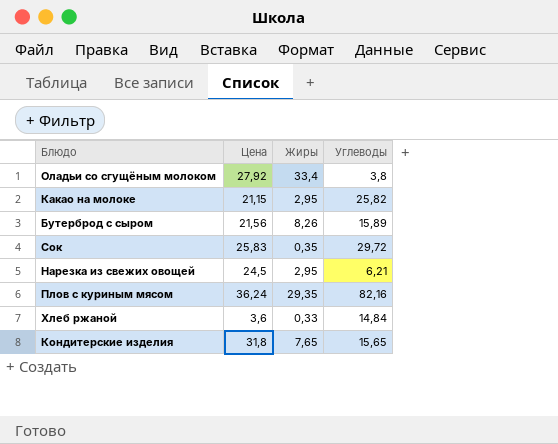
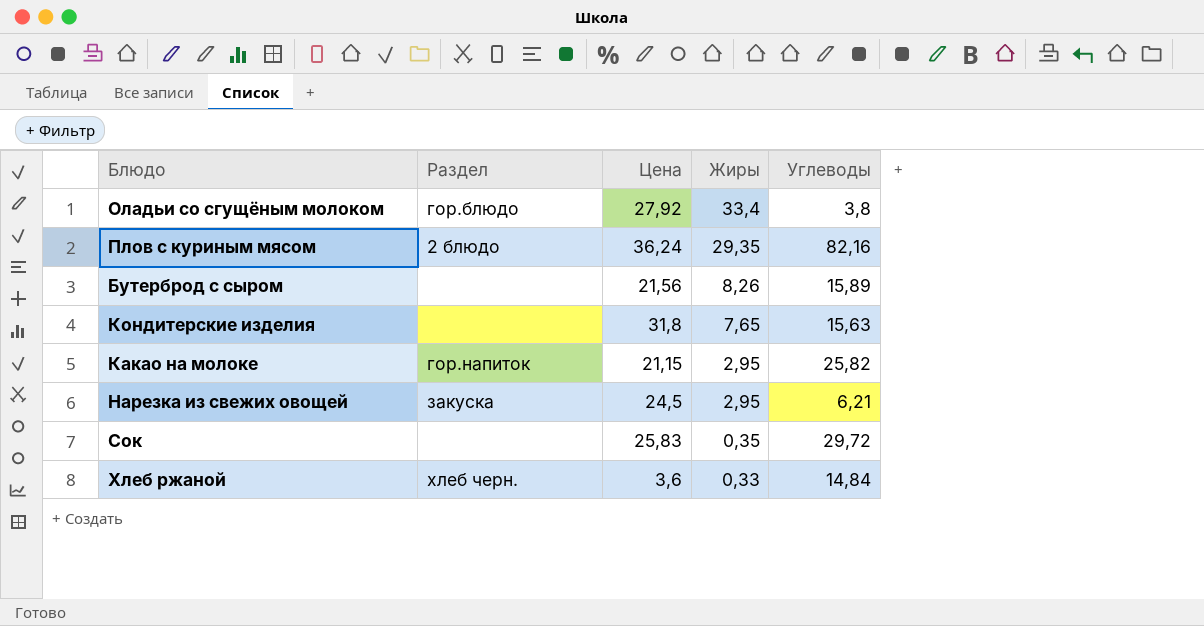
row order: none -> Жиры descending
column Раздел | position: none -> 2
Кондитерские изделия | Углеводы: 15,65 -> 15,63

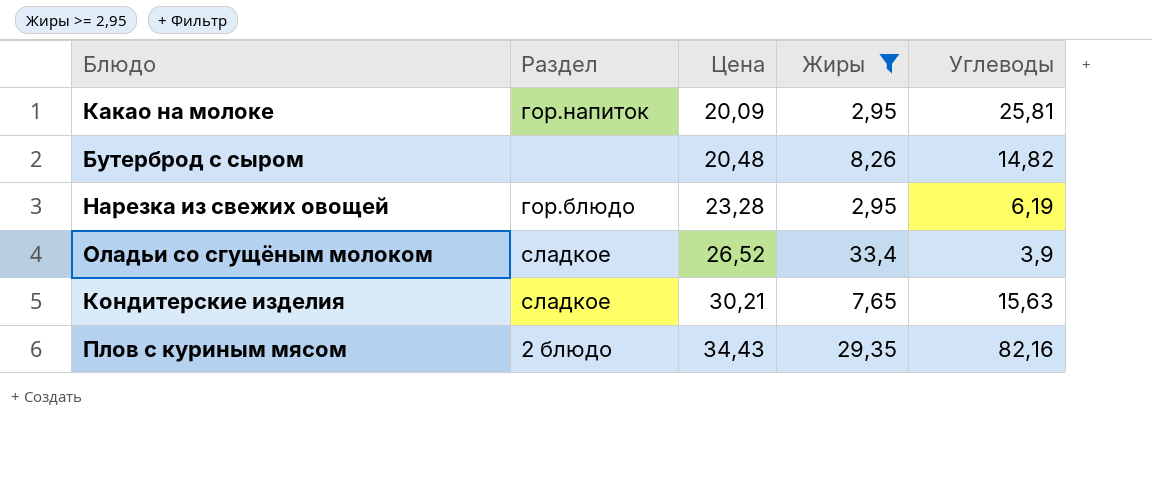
filter: none -> Жиры >= 2,95
row order: Жиры descending -> Цена ascending
Какао на молоке | Цена: 21,15 -> 20,09
Какао на молоке | Углеводы: 25,82 -> 25,81
Бутерброд с сыром | Цена: 21,56 -> 20,48
Бутерброд с сыром | Углеводы: 15,89 -> 14,82
Нарезка из свежих овощей | Раздел: закуска -> гор.блюдо
Нарезка из свежих овощей | Цена: 24,5 -> 23,28
Нарезка из свежих овощей | Углеводы: 6,21 -> 6,19
Оладьи со сгущёным молоком | Раздел: гор.блюдо -> сладкое
Оладьи со сгущёным молоком | Цена: 27,92 -> 26,52
Оладьи со сгущёным молоком | Углеводы: 3,8 -> 3,9
Кондитерские изделия | Раздел: none -> сладкое
Кондитерские изделия | Цена: 31,8 -> 30,21
Плов с куриным мясом | Цена: 36,24 -> 34,43

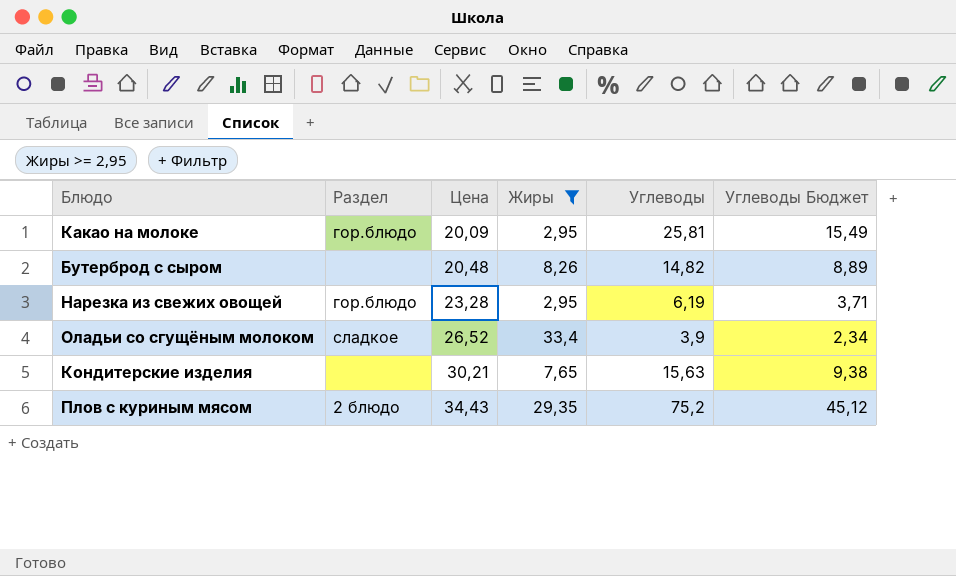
column Углеводы Бюджет | formula: none -> [Углеводы] * 0,6
Какао на молоке | Раздел: гор.напиток -> гор.блюдо
Кондитерские изделия | Раздел: сладкое -> none
Плов с куриным мясом | Углеводы: 82,16 -> 75,2

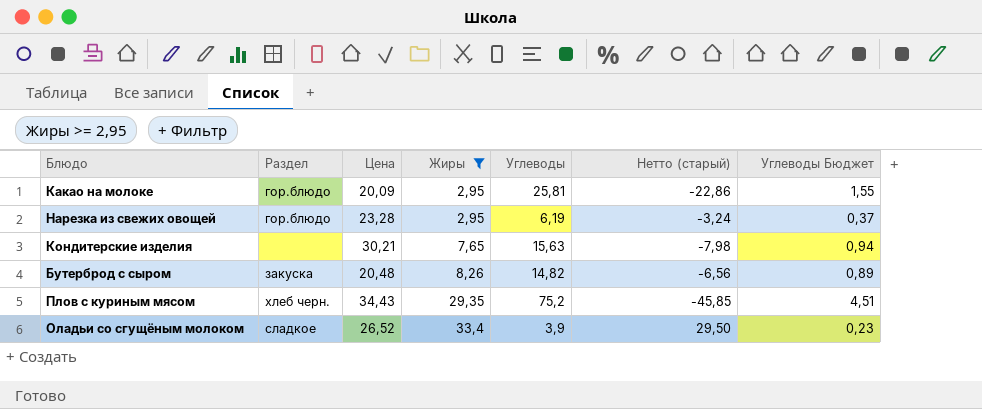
row order: Цена ascending -> Жиры ascending
column Нетто (старый) | formula: none -> [Жиры] - [Углеводы]
column Углеводы Бюджет | formula: [Углеводы] * 0,6 -> [Углеводы] * 0,06
Бутерброд с сыром | Раздел: none -> закуска
Плов с куриным мясом | Раздел: 2 блюдо -> хлеб черн.

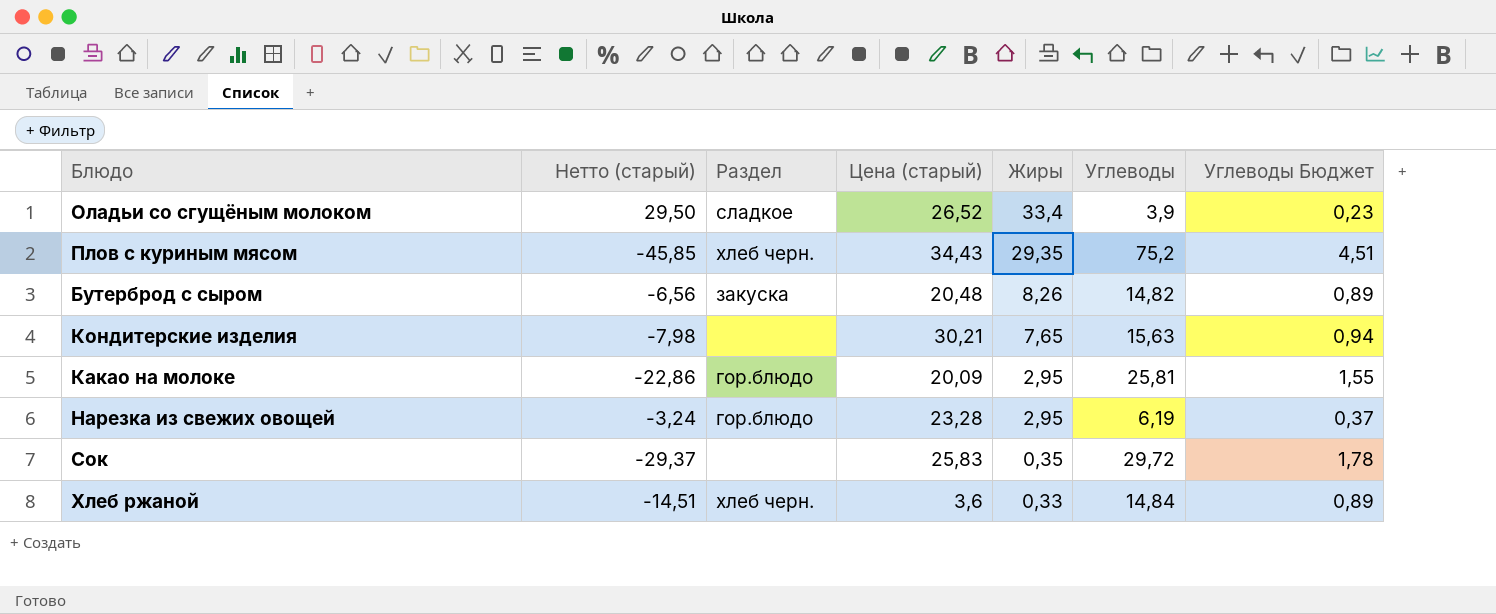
filter: Жиры >= 2,95 -> none
row order: Жиры ascending -> Жиры descending
column Нетто (старый) | position: 6 -> 2
column name: Цена -> Цена (старый)

